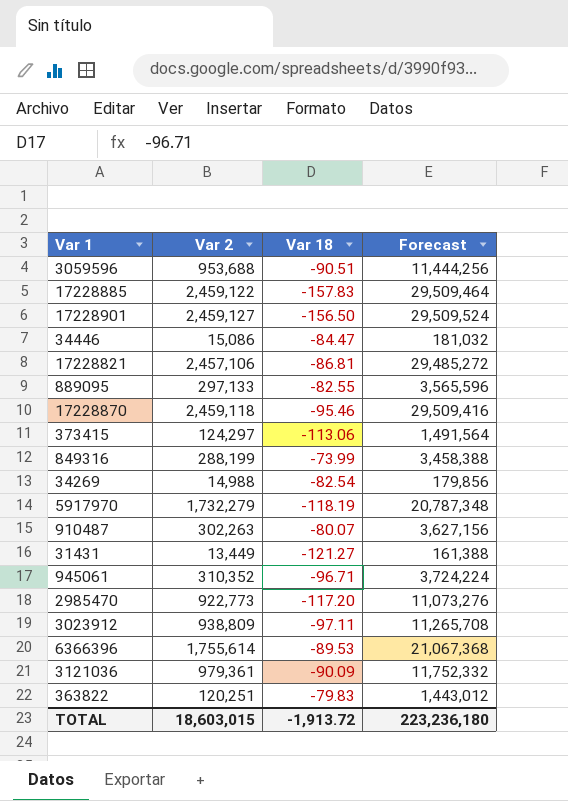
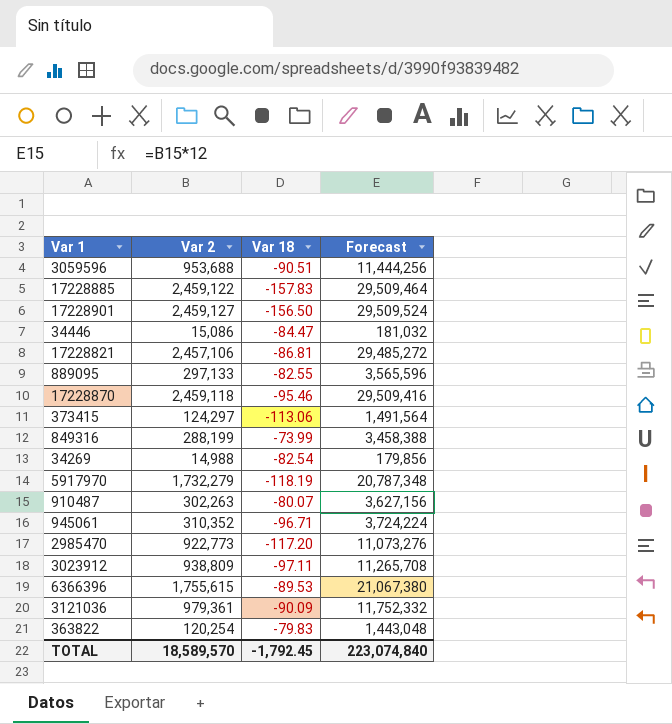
row 31431: 13,449 | -121.27 | 161,388 -> none
6366396 | Var 2: 1,755,614 -> 1,755,615
6366396 | Forecast: 21,067,368 -> 21,067,380
363822 | Var 2: 120,251 -> 120,254
363822 | Forecast: 1,443,012 -> 1,443,048
TOTAL | Var 2: 18,603,015 -> 18,589,570
TOTAL | Var 18: -1,913.72 -> -1,792.45
TOTAL | Forecast: 223,236,180 -> 223,074,840

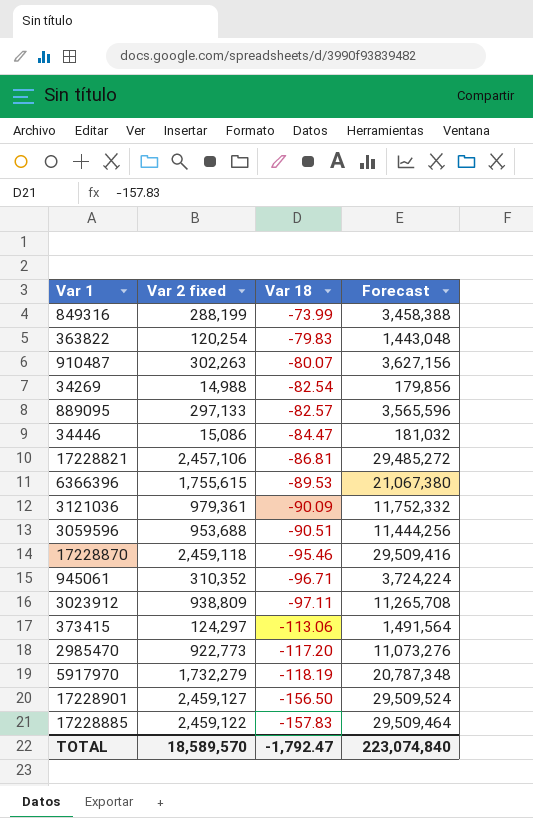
row order: none -> Var 18 descending
column name: Var 2 -> Var 2 fixed
889095 | Var 18: -82.55 -> -82.57
TOTAL | Var 18: -1,792.45 -> -1,792.47

